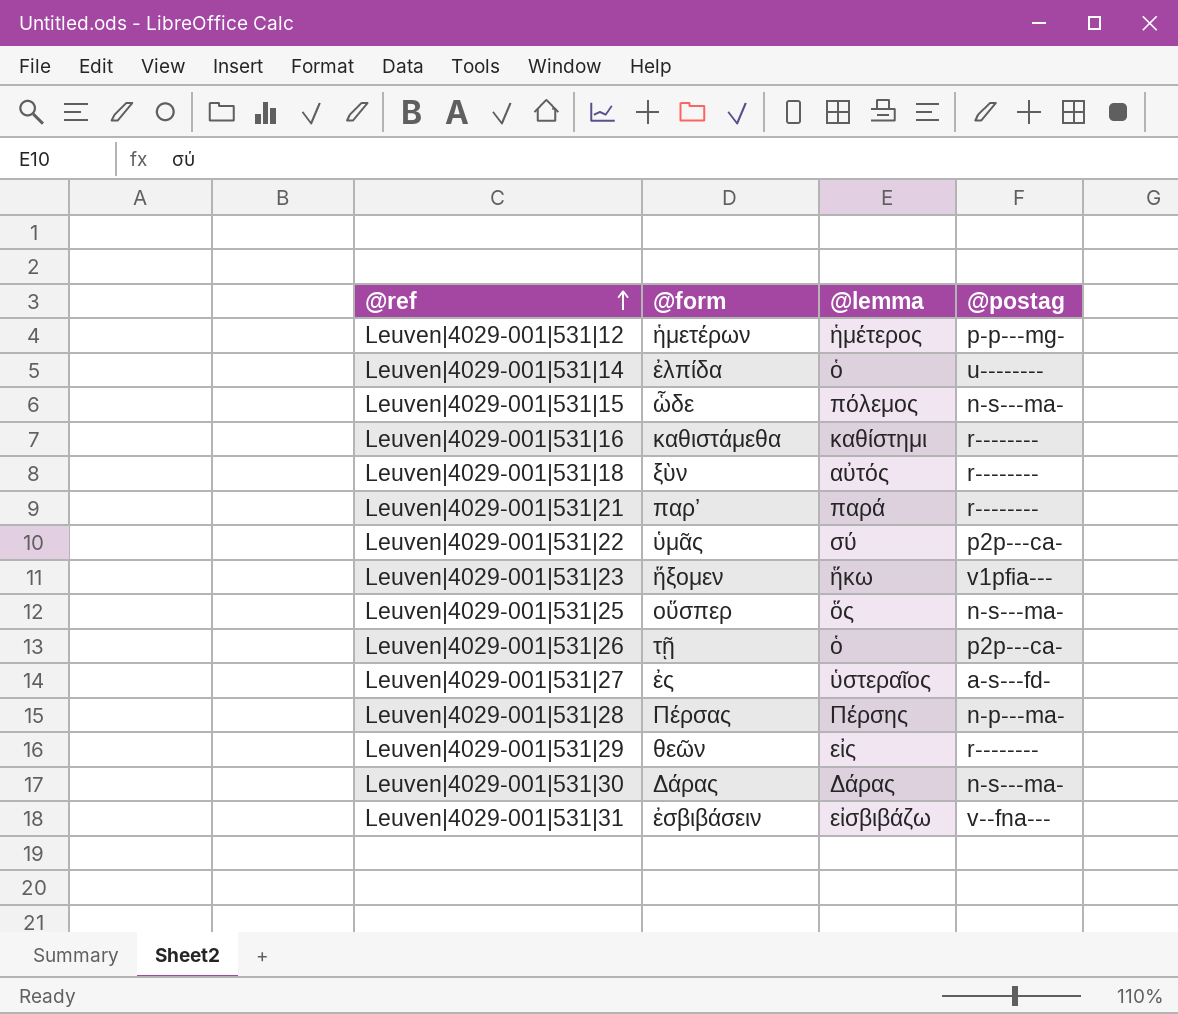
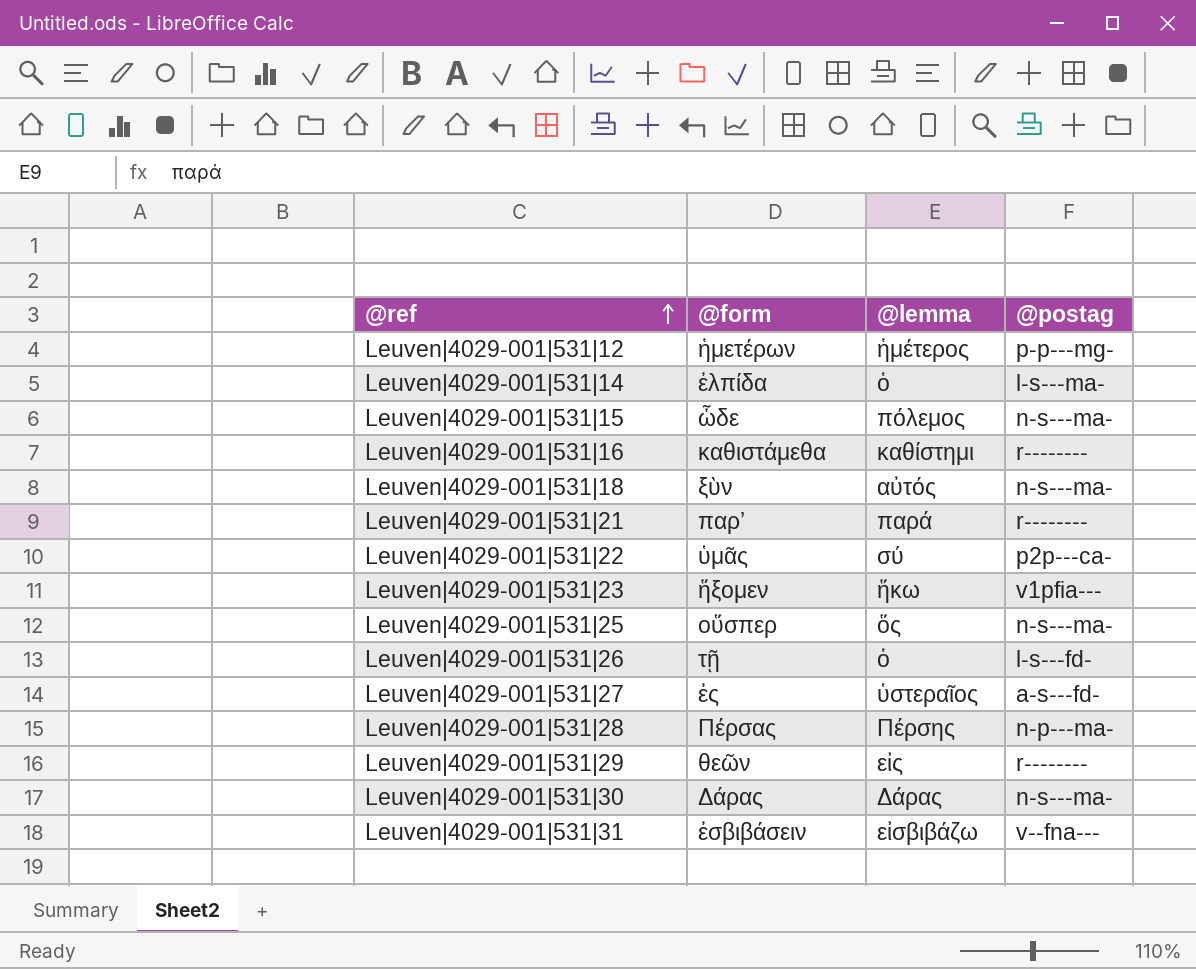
Leuven|4029-001|531|14 | @postag: u-------- -> l-s---ma-
Leuven|4029-001|531|18 | @postag: r-------- -> n-s---ma-
Leuven|4029-001|531|26 | @postag: p2p---ca- -> l-s---fd-

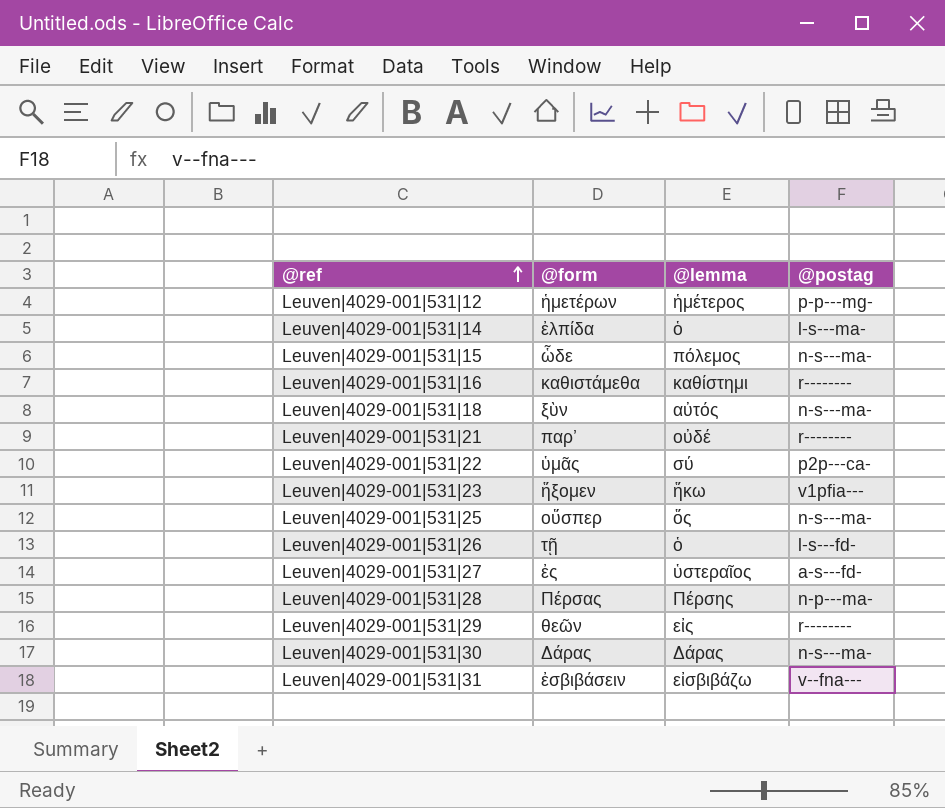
Leuven|4029-001|531|21 | @lemma: παρά -> οὐδέ

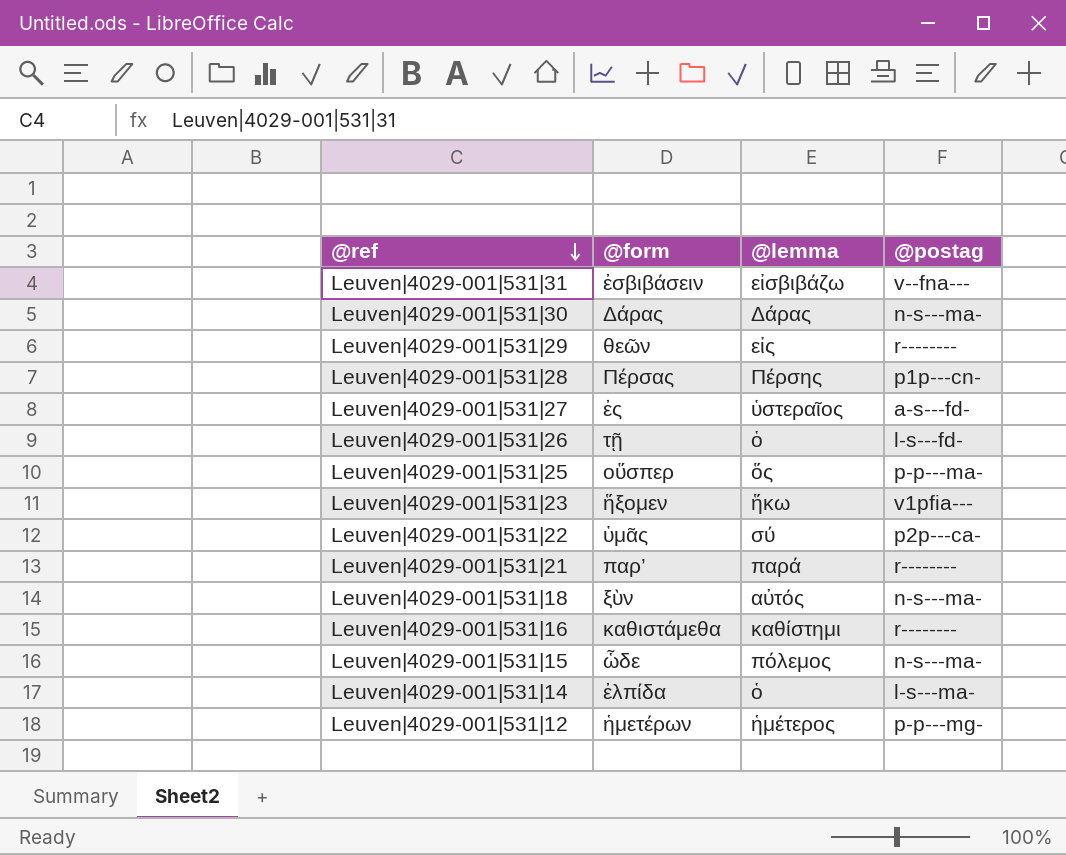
row order: @ref ascending -> @ref descending
Leuven|4029-001|531|28 | @postag: n-p---ma- -> p1p---cn-
Leuven|4029-001|531|25 | @postag: n-s---ma- -> p-p---ma-
Leuven|4029-001|531|21 | @lemma: οὐδέ -> παρά

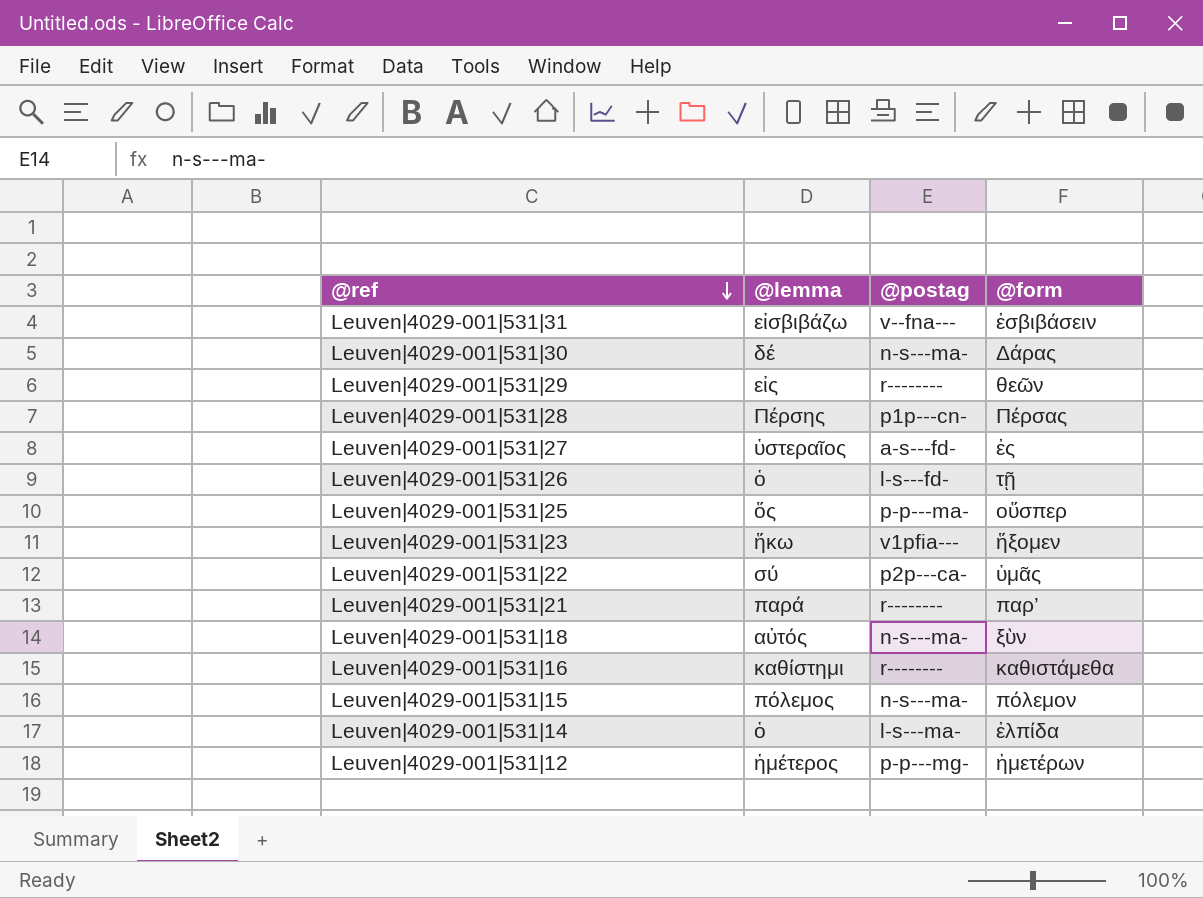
column @form | position: 2 -> 4
Leuven|4029-001|531|30 | @lemma: Δάρας -> δέ
Leuven|4029-001|531|15 | @form: ὧδε -> πόλεμον

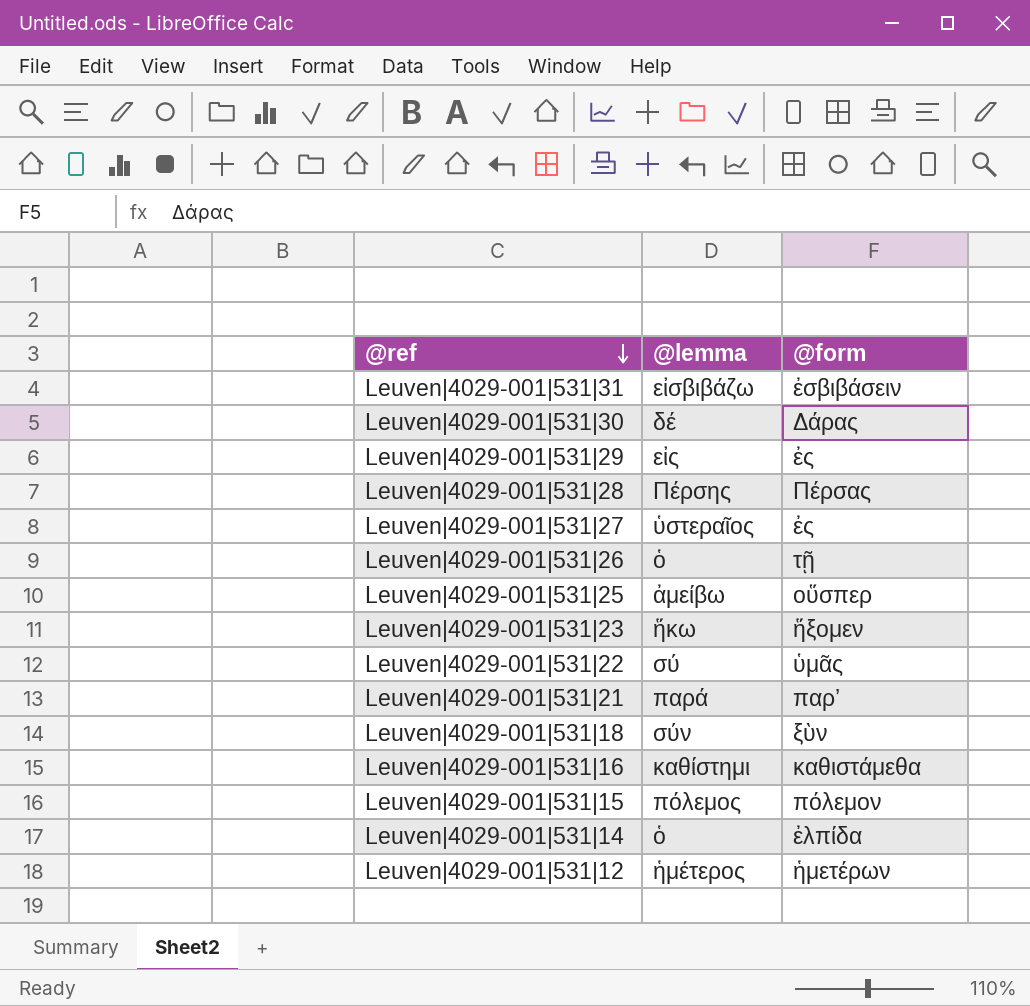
column @postag | position: 3 -> none
Leuven|4029-001|531|29 | @form: θεῶν -> ἐς
Leuven|4029-001|531|25 | @lemma: ὅς -> ἀμείβω
Leuven|4029-001|531|18 | @lemma: αὐτός -> σύν

